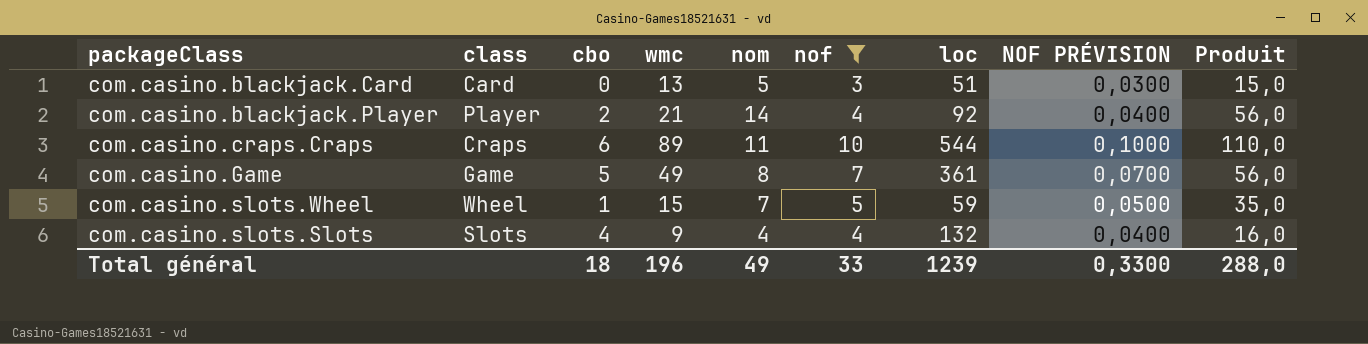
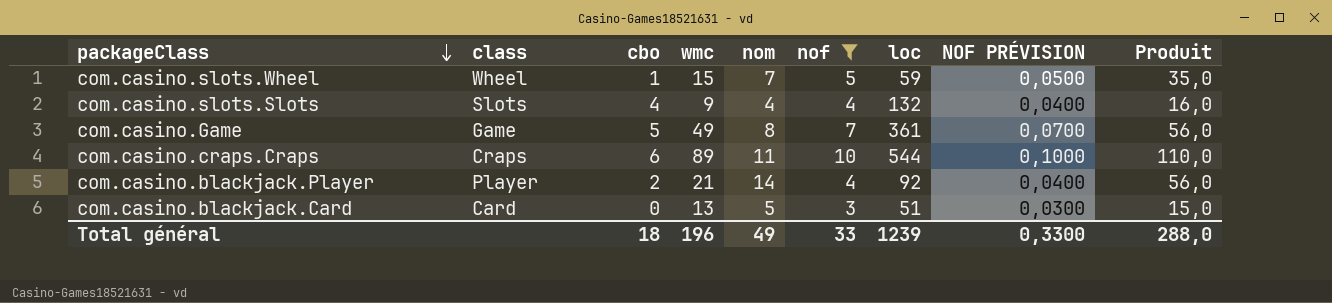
row order: none -> packageClass descending

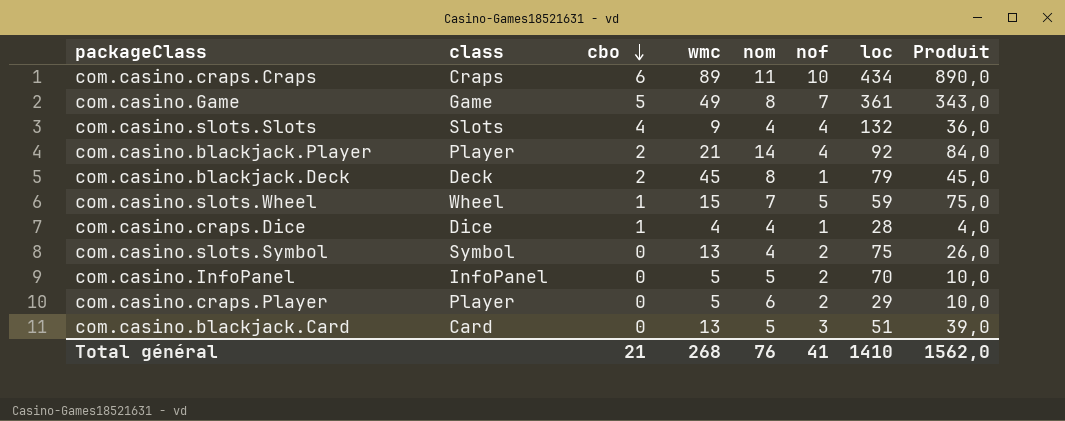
filter: nof >= 3 -> none
row order: packageClass descending -> cbo descending
column NOF PRÉVISION | formula: [nof] * 0,01 -> none
column Produit | formula: [nom] * [nof] -> [wmc] * [nof]
com.casino.craps.Craps | loc: 544 -> 434
Total général | cbo: 18 -> 21
Total général | wmc: 196 -> 268
Total général | nom: 49 -> 76
Total général | nof: 33 -> 41
Total général | loc: 1239 -> 1410
Total général | Produit: 288,0 -> 1562,0

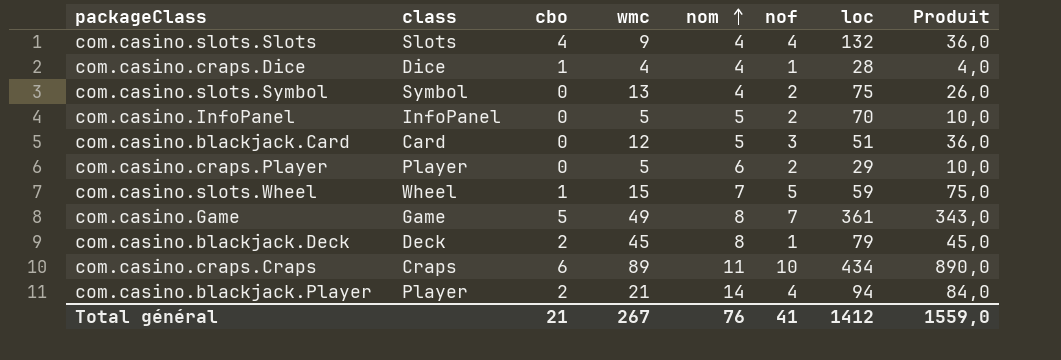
row order: cbo descending -> nom ascending
com.casino.blackjack.Card | wmc: 13 -> 12
com.casino.blackjack.Card | Produit: 39,0 -> 36,0
com.casino.blackjack.Player | loc: 92 -> 94
Total général | wmc: 268 -> 267
Total général | loc: 1410 -> 1412
Total général | Produit: 1562,0 -> 1559,0

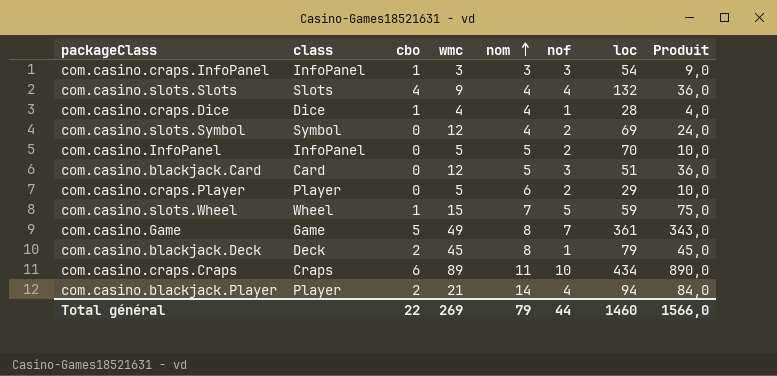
row com.casino.craps.InfoPanel: none -> InfoPanel | 1 | 3 | 3 | 3 | 54 | 9,0
com.casino.slots.Symbol | wmc: 13 -> 12
com.casino.slots.Symbol | loc: 75 -> 69
com.casino.slots.Symbol | Produit: 26,0 -> 24,0
Total général | cbo: 21 -> 22
Total général | wmc: 267 -> 269
Total général | nom: 76 -> 79
Total général | nof: 41 -> 44
Total général | loc: 1412 -> 1460
Total général | Produit: 1559,0 -> 1566,0

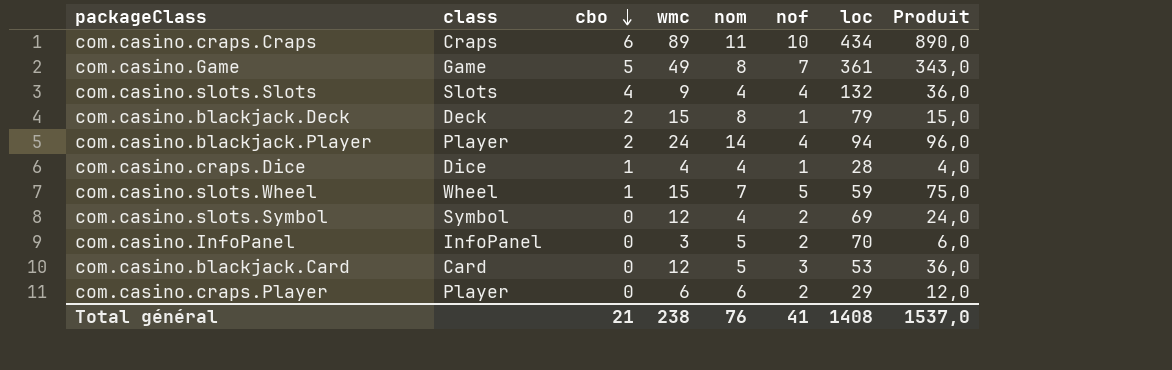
row order: nom ascending -> cbo descending
row com.casino.craps.InfoPanel: InfoPanel | 1 | 3 | 3 | 3 | 54 | 9,0 -> none
com.casino.blackjack.Deck | wmc: 45 -> 15
com.casino.blackjack.Deck | Produit: 45,0 -> 15,0
com.casino.blackjack.Player | wmc: 21 -> 24
com.casino.blackjack.Player | Produit: 84,0 -> 96,0
com.casino.InfoPanel | wmc: 5 -> 3
com.casino.InfoPanel | Produit: 10,0 -> 6,0
com.casino.blackjack.Card | loc: 51 -> 53
com.casino.craps.Player | wmc: 5 -> 6
com.casino.craps.Player | Produit: 10,0 -> 12,0
Total général | cbo: 22 -> 21
Total général | wmc: 269 -> 238
Total général | nom: 79 -> 76
Total général | nof: 44 -> 41
Total général | loc: 1460 -> 1408
Total général | Produit: 1566,0 -> 1537,0

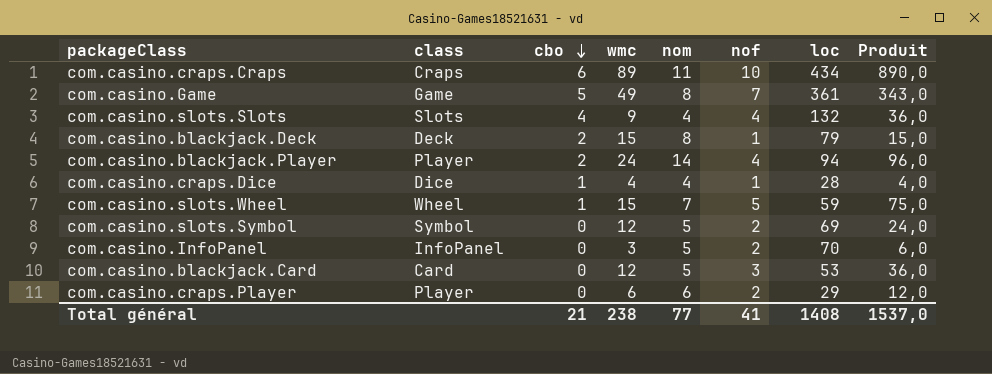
com.casino.slots.Symbol | nom: 4 -> 5
Total général | nom: 76 -> 77

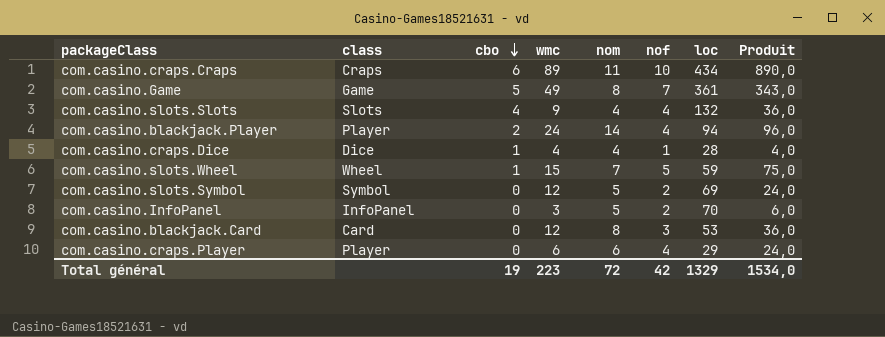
row com.casino.blackjack.Deck: Deck | 2 | 15 | 8 | 1 | 79 | 15,0 -> none
com.casino.blackjack.Card | nom: 5 -> 8
com.casino.craps.Player | nof: 2 -> 4
com.casino.craps.Player | Produit: 12,0 -> 24,0
Total général | cbo: 21 -> 19
Total général | wmc: 238 -> 223
Total général | nom: 77 -> 72
Total général | nof: 41 -> 42
Total général | loc: 1408 -> 1329
Total général | Produit: 1537,0 -> 1534,0

